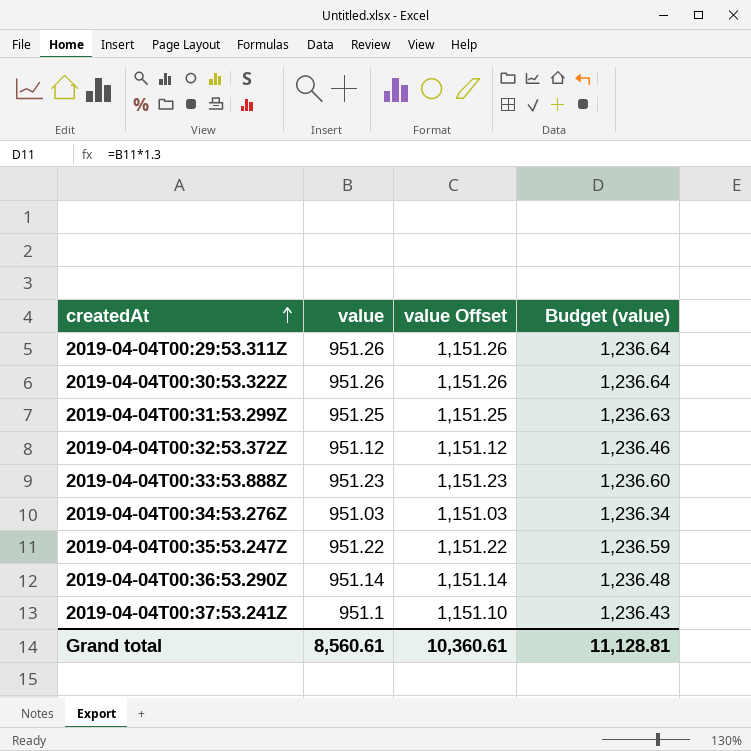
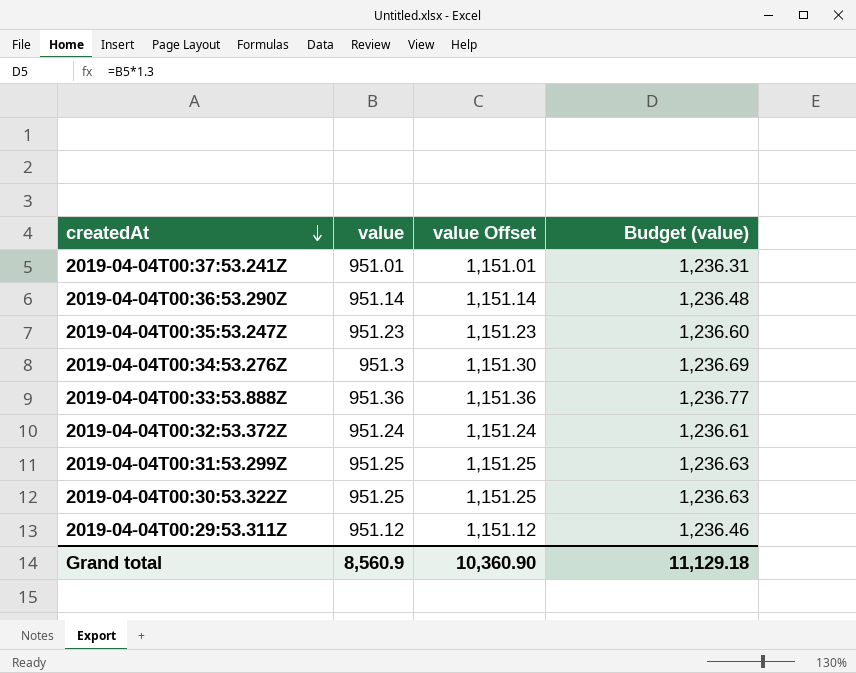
row order: createdAt ascending -> createdAt descending
2019-04-04T00:37:53.241Z | value: 951.1 -> 951.01
2019-04-04T00:37:53.241Z | value Offset: 1,151.10 -> 1,151.01
2019-04-04T00:37:53.241Z | Budget (value): 1,236.43 -> 1,236.31
2019-04-04T00:35:53.247Z | value: 951.22 -> 951.23
2019-04-04T00:35:53.247Z | value Offset: 1,151.22 -> 1,151.23
2019-04-04T00:35:53.247Z | Budget (value): 1,236.59 -> 1,236.60
2019-04-04T00:34:53.276Z | value: 951.03 -> 951.3
2019-04-04T00:34:53.276Z | value Offset: 1,151.03 -> 1,151.30
2019-04-04T00:34:53.276Z | Budget (value): 1,236.34 -> 1,236.69
2019-04-04T00:33:53.888Z | value: 951.23 -> 951.36
2019-04-04T00:33:53.888Z | value Offset: 1,151.23 -> 1,151.36
2019-04-04T00:33:53.888Z | Budget (value): 1,236.60 -> 1,236.77
2019-04-04T00:32:53.372Z | value: 951.12 -> 951.24
2019-04-04T00:32:53.372Z | value Offset: 1,151.12 -> 1,151.24
2019-04-04T00:32:53.372Z | Budget (value): 1,236.46 -> 1,236.61
2019-04-04T00:30:53.322Z | value: 951.26 -> 951.25
2019-04-04T00:30:53.322Z | value Offset: 1,151.26 -> 1,151.25
2019-04-04T00:30:53.322Z | Budget (value): 1,236.64 -> 1,236.63
2019-04-04T00:29:53.311Z | value: 951.26 -> 951.12
2019-04-04T00:29:53.311Z | value Offset: 1,151.26 -> 1,151.12
2019-04-04T00:29:53.311Z | Budget (value): 1,236.64 -> 1,236.46
Grand total | value: 8,560.61 -> 8,560.9
Grand total | value Offset: 10,360.61 -> 10,360.90
Grand total | Budget (value): 11,128.81 -> 11,129.18

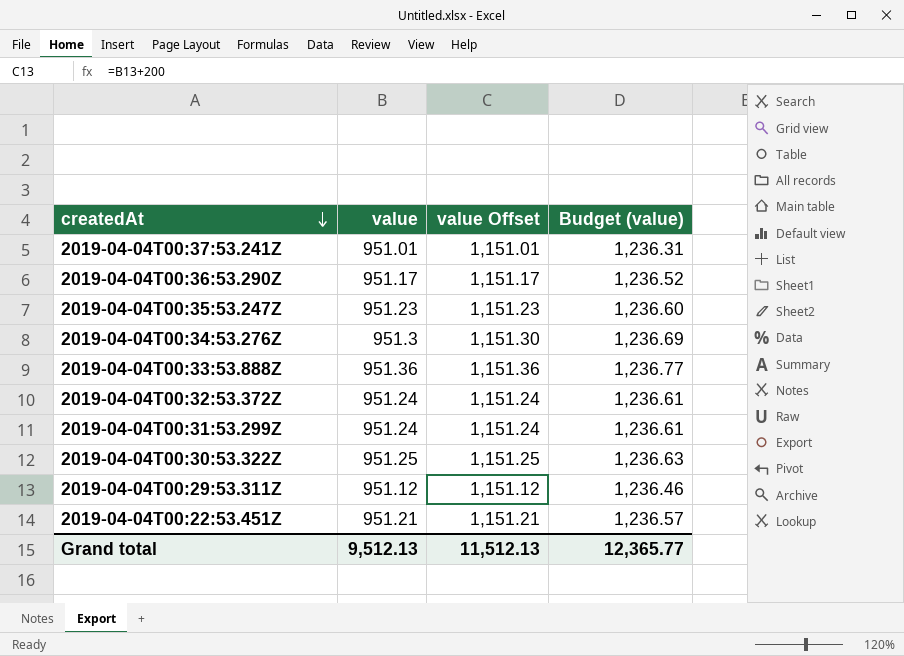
2019-04-04T00:36:53.290Z | value: 951.14 -> 951.17
2019-04-04T00:36:53.290Z | value Offset: 1,151.14 -> 1,151.17
2019-04-04T00:36:53.290Z | Budget (value): 1,236.48 -> 1,236.52
2019-04-04T00:31:53.299Z | value: 951.25 -> 951.24
2019-04-04T00:31:53.299Z | value Offset: 1,151.25 -> 1,151.24
2019-04-04T00:31:53.299Z | Budget (value): 1,236.63 -> 1,236.61
row 2019-04-04T00:22:53.451Z: none -> 951.21 | 1,151.21 | 1,236.57
Grand total | value: 8,560.9 -> 9,512.13
Grand total | value Offset: 10,360.90 -> 11,512.13
Grand total | Budget (value): 11,129.18 -> 12,365.77

